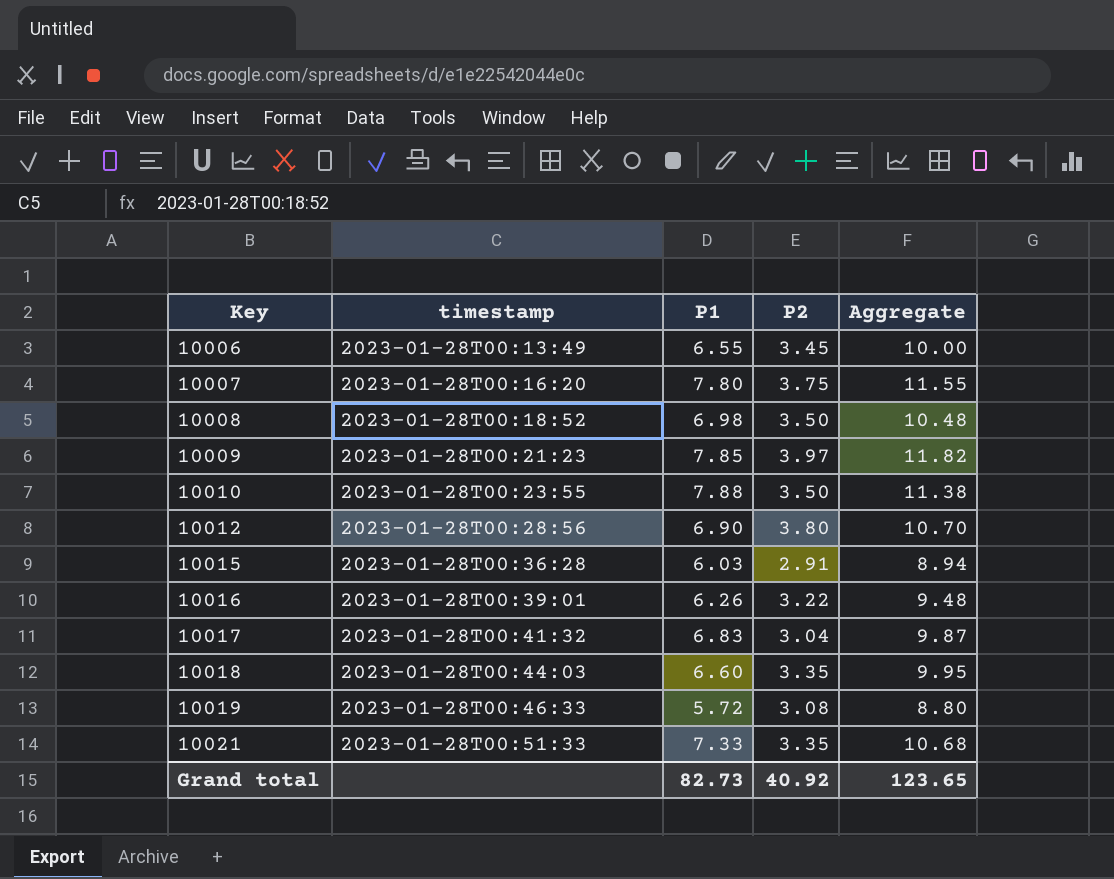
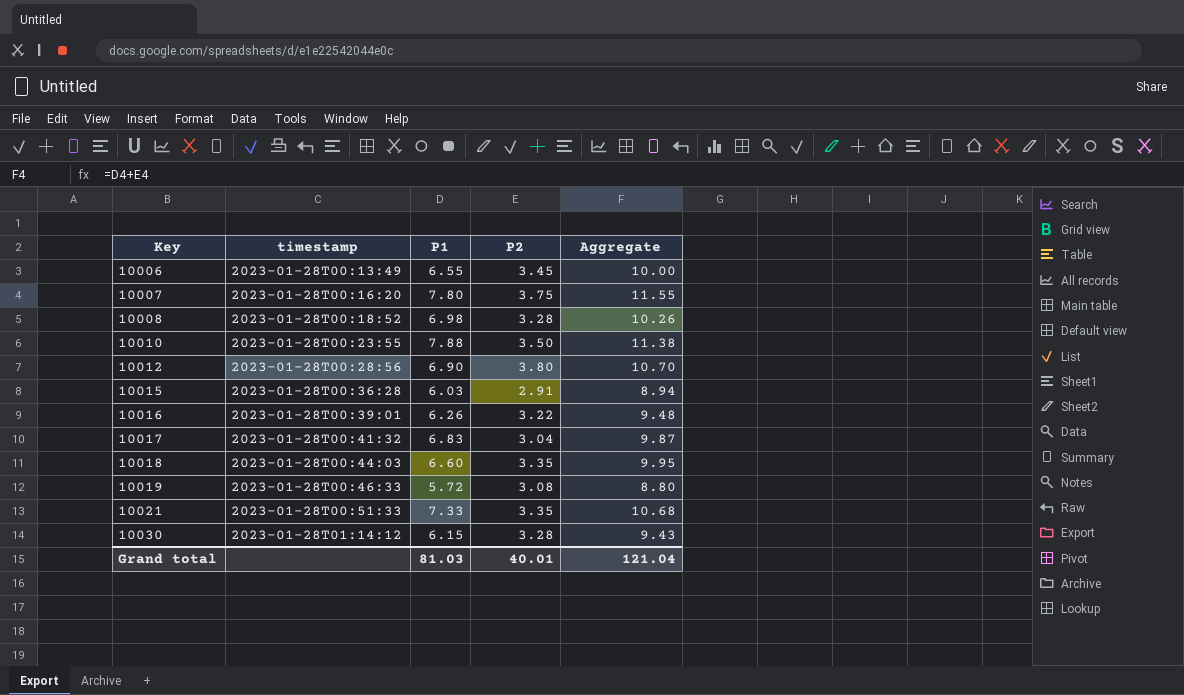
row 10009: 2023-01-28T00:21:23 | 7.85 | 3.97 | 11.82 -> none
10008 | P2: 3.50 -> 3.28
10008 | Aggregate: 10.48 -> 10.26
row 10030: none -> 2023-01-28T01:14:12 | 6.15 | 3.28 | 9.43
Grand total | P1: 82.73 -> 81.03
Grand total | P2: 40.92 -> 40.01
Grand total | Aggregate: 123.65 -> 121.04

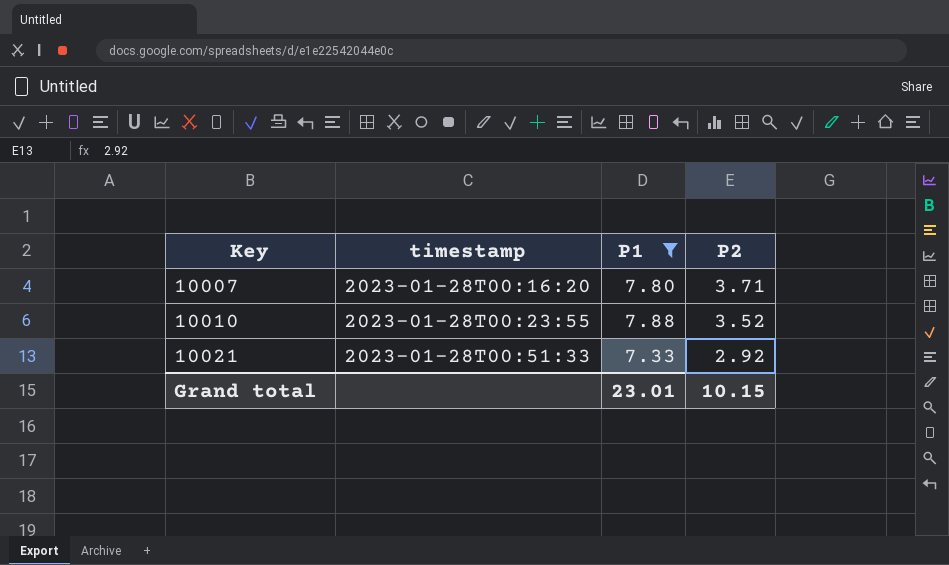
filter: none -> P1 >= 7.33
column Aggregate | formula: [P1] + [P2] -> none
10007 | P2: 3.75 -> 3.71
10010 | P2: 3.50 -> 3.52
10021 | P2: 3.35 -> 2.92
Grand total | P1: 81.03 -> 23.01
Grand total | P2: 40.01 -> 10.15

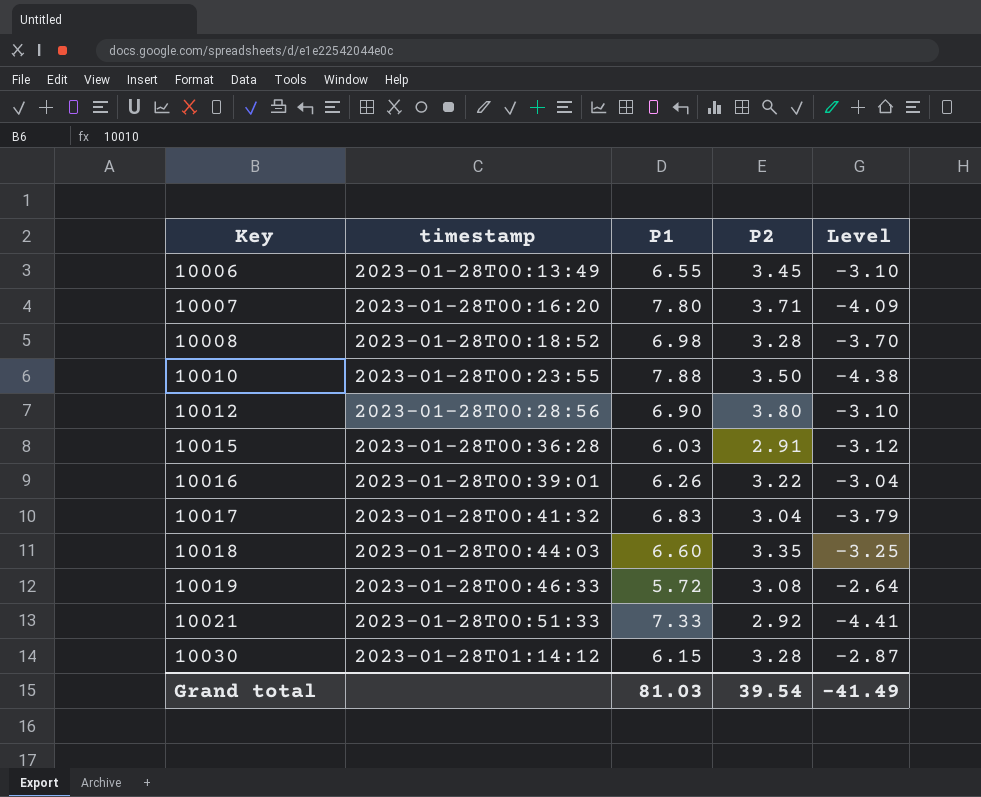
filter: P1 >= 7.33 -> none
column Level | formula: none -> [P2] - [P1]
10010 | P2: 3.52 -> 3.50
Grand total | P1: 23.01 -> 81.03
Grand total | P2: 10.15 -> 39.54

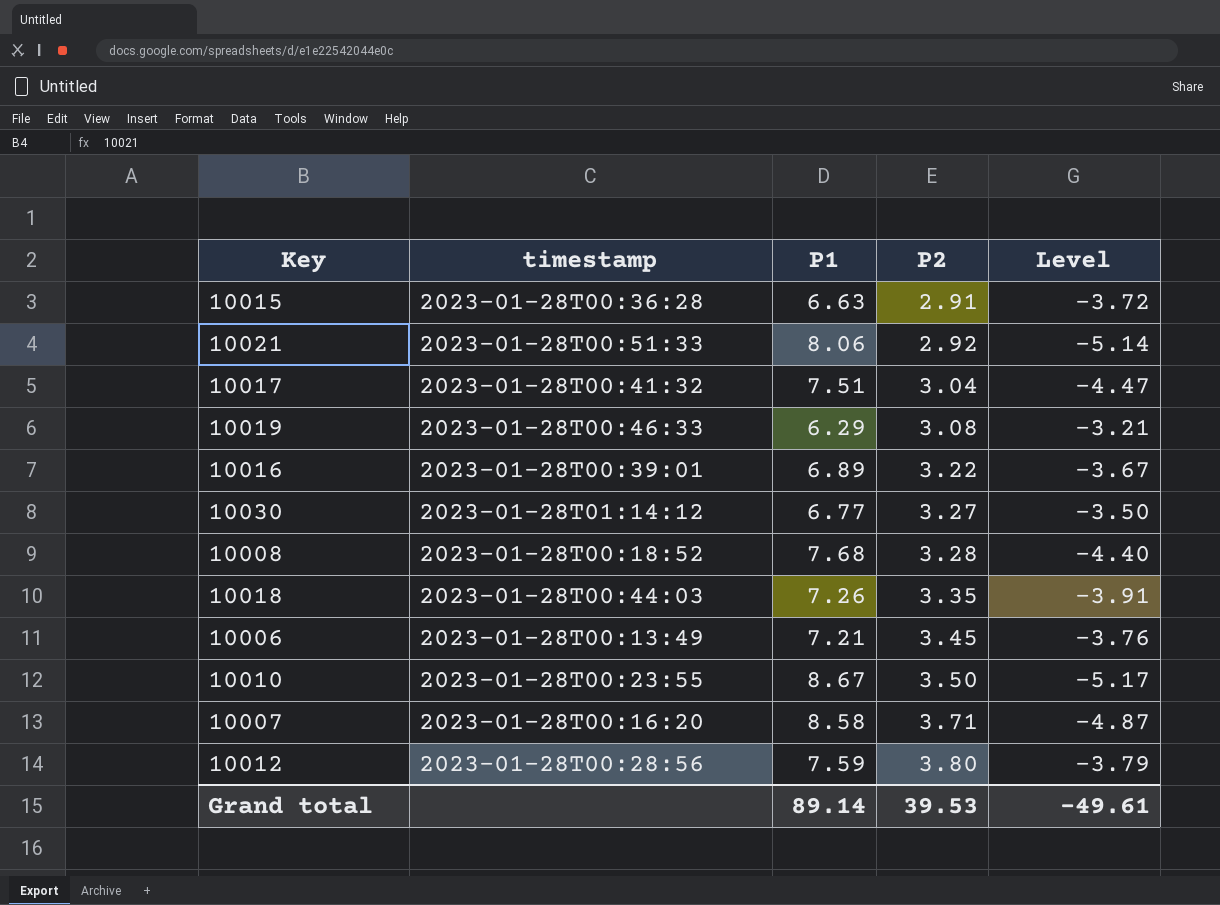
row order: Key ascending -> P2 ascending
10015 | P1: 6.03 -> 6.63
10015 | Level: -3.12 -> -3.72
10021 | P1: 7.33 -> 8.06
10021 | Level: -4.41 -> -5.14
10017 | P1: 6.83 -> 7.51
10017 | Level: -3.79 -> -4.47
10019 | P1: 5.72 -> 6.29
10019 | Level: -2.64 -> -3.21
10016 | P1: 6.26 -> 6.89
10016 | Level: -3.04 -> -3.67
10030 | P1: 6.15 -> 6.77
10030 | P2: 3.28 -> 3.27
10030 | Level: -2.87 -> -3.50
10008 | P1: 6.98 -> 7.68
10008 | Level: -3.70 -> -4.40
10018 | P1: 6.60 -> 7.26
10018 | Level: -3.25 -> -3.91
10006 | P1: 6.55 -> 7.21
10006 | Level: -3.10 -> -3.76
10010 | P1: 7.88 -> 8.67
10010 | Level: -4.38 -> -5.17
10007 | P1: 7.80 -> 8.58
10007 | Level: -4.09 -> -4.87
10012 | P1: 6.90 -> 7.59
10012 | Level: -3.10 -> -3.79
Grand total | P1: 81.03 -> 89.14
Grand total | P2: 39.54 -> 39.53
Grand total | Level: -41.49 -> -49.61

